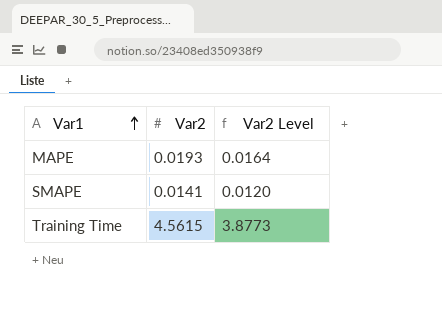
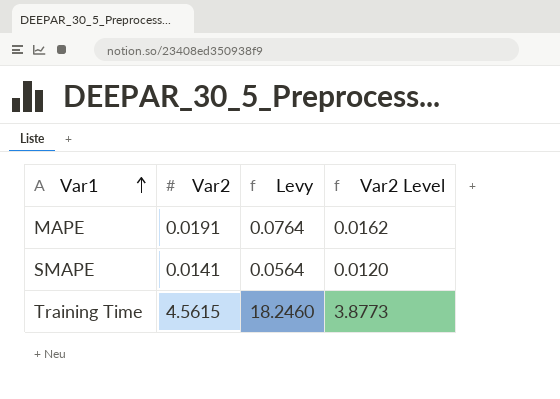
column Levy | formula: none -> [Var2] * 4
MAPE | Var2: 0.0193 -> 0.0191
MAPE | Var2 Level: 0.0164 -> 0.0162

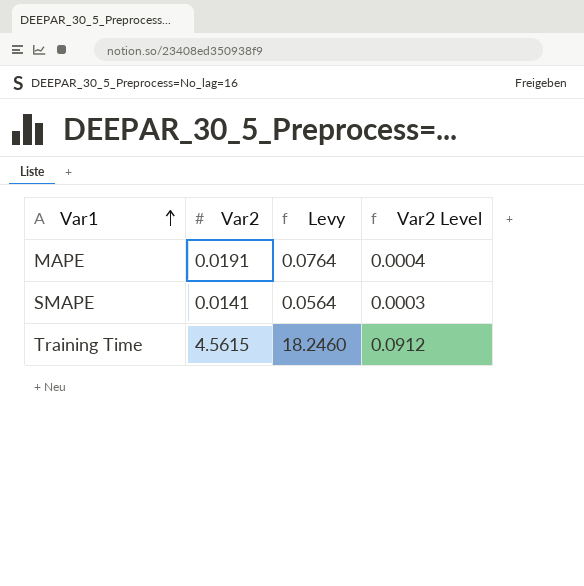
column Var2 Level | formula: [Var2] * 0.85 -> [Var2] * 0.02

